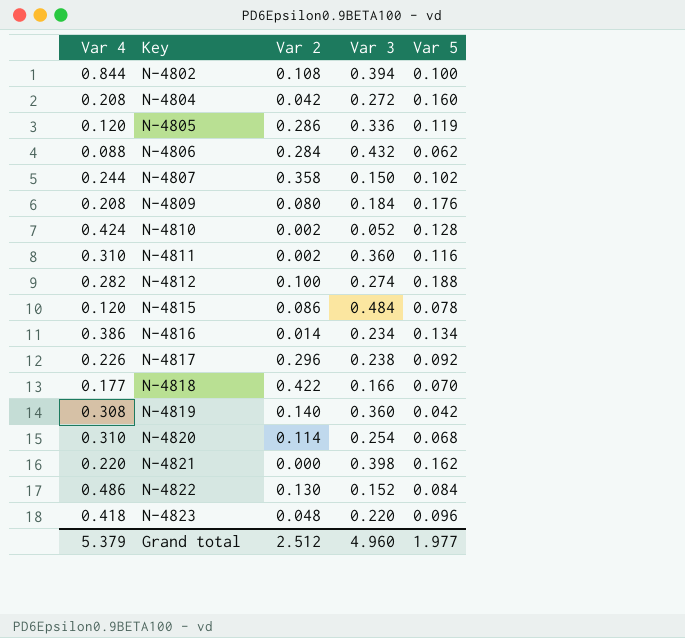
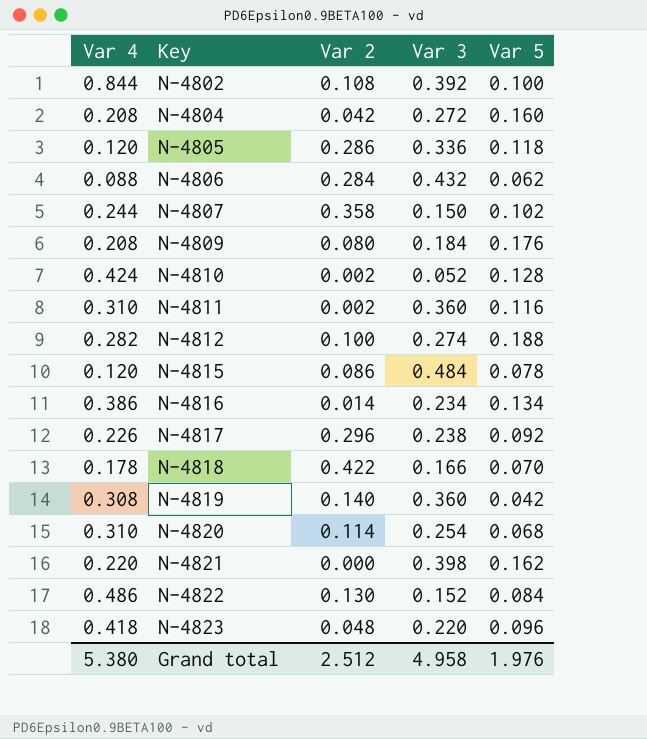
N-4802 | Var 3: 0.394 -> 0.392
N-4805 | Var 5: 0.119 -> 0.118
N-4818 | Var 4: 0.177 -> 0.178
Grand total | Var 4: 5.379 -> 5.380
Grand total | Var 3: 4.960 -> 4.958
Grand total | Var 5: 1.977 -> 1.976

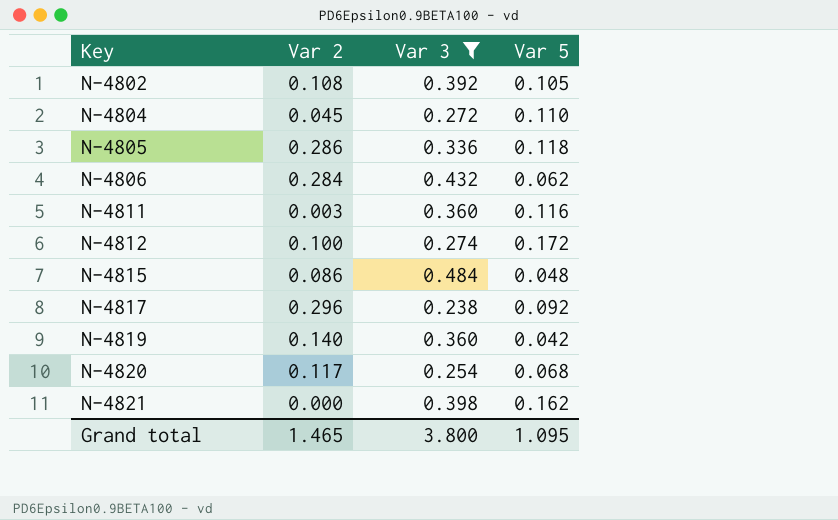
filter: none -> Var 3 >= 0.238
column Var 4 | position: 1 -> none
N-4802 | Var 5: 0.100 -> 0.105
N-4804 | Var 2: 0.042 -> 0.045
N-4804 | Var 5: 0.160 -> 0.110
N-4811 | Var 2: 0.002 -> 0.003
N-4812 | Var 5: 0.188 -> 0.172
N-4815 | Var 5: 0.078 -> 0.048
N-4820 | Var 2: 0.114 -> 0.117
Grand total | Var 2: 2.512 -> 1.465
Grand total | Var 3: 4.958 -> 3.800
Grand total | Var 5: 1.976 -> 1.095

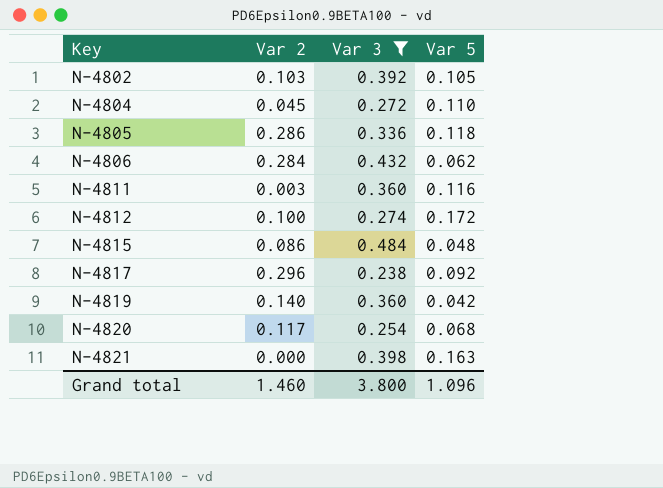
N-4802 | Var 2: 0.108 -> 0.103
N-4821 | Var 5: 0.162 -> 0.163
Grand total | Var 2: 1.465 -> 1.460
Grand total | Var 5: 1.095 -> 1.096

